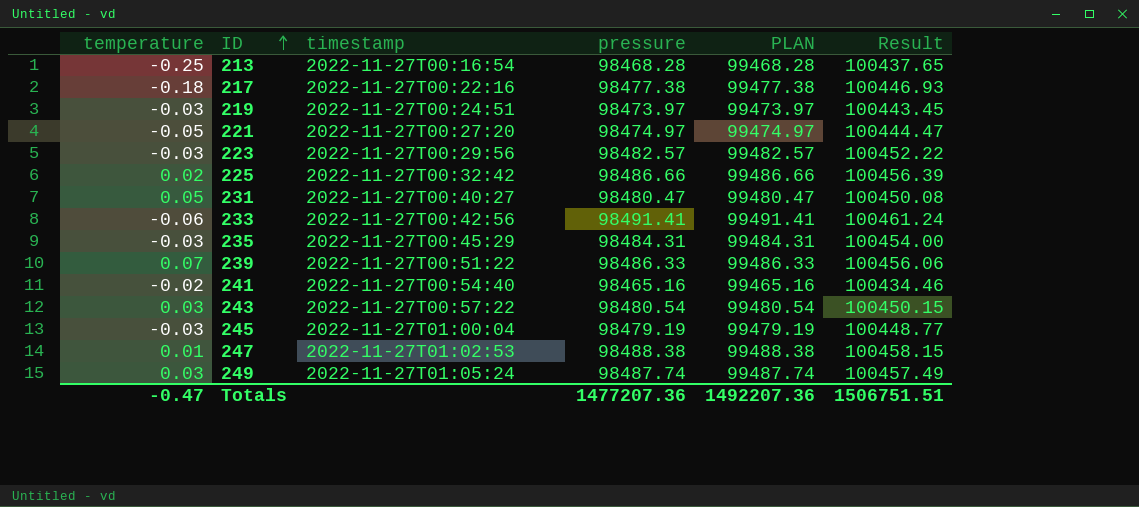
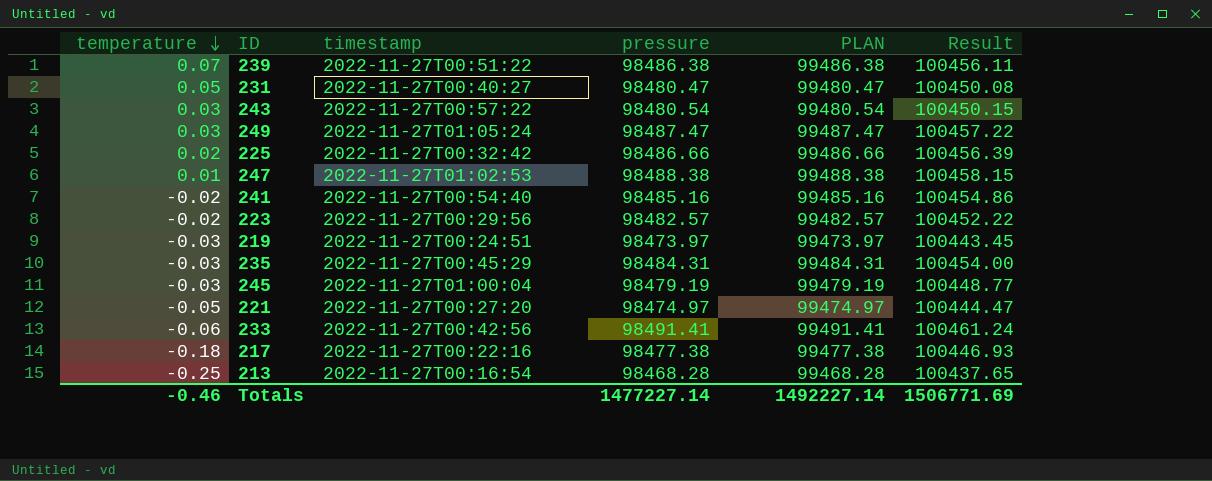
row order: ID ascending -> temperature descending
239 | pressure: 98486.33 -> 98486.38
239 | PLAN: 99486.33 -> 99486.38
239 | Result: 100456.06 -> 100456.11
249 | pressure: 98487.74 -> 98487.47
249 | PLAN: 99487.74 -> 99487.47
249 | Result: 100457.49 -> 100457.22
241 | pressure: 98465.16 -> 98485.16
241 | PLAN: 99465.16 -> 99485.16
241 | Result: 100434.46 -> 100454.86
223 | temperature: -0.03 -> -0.02
Totals | temperature: -0.47 -> -0.46
Totals | pressure: 1477207.36 -> 1477227.14
Totals | PLAN: 1492207.36 -> 1492227.14
Totals | Result: 1506751.51 -> 1506771.69

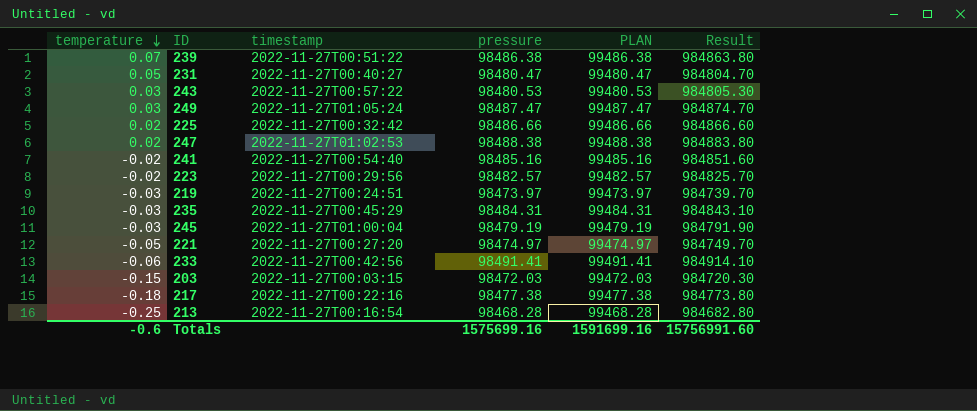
column Result | formula: [pressure] * 1.02 -> [pressure] * 10
243 | pressure: 98480.54 -> 98480.53
243 | PLAN: 99480.54 -> 99480.53
247 | temperature: 0.01 -> 0.02
row 203: none -> -0.15 | 2022-11-27T00:03:15 | 98472.03 | 99472.03 | 984720.30
Totals | temperature: -0.46 -> -0.6
Totals | pressure: 1477227.14 -> 1575699.16
Totals | PLAN: 1492227.14 -> 1591699.16
Totals | Result: 1506771.69 -> 15756991.60

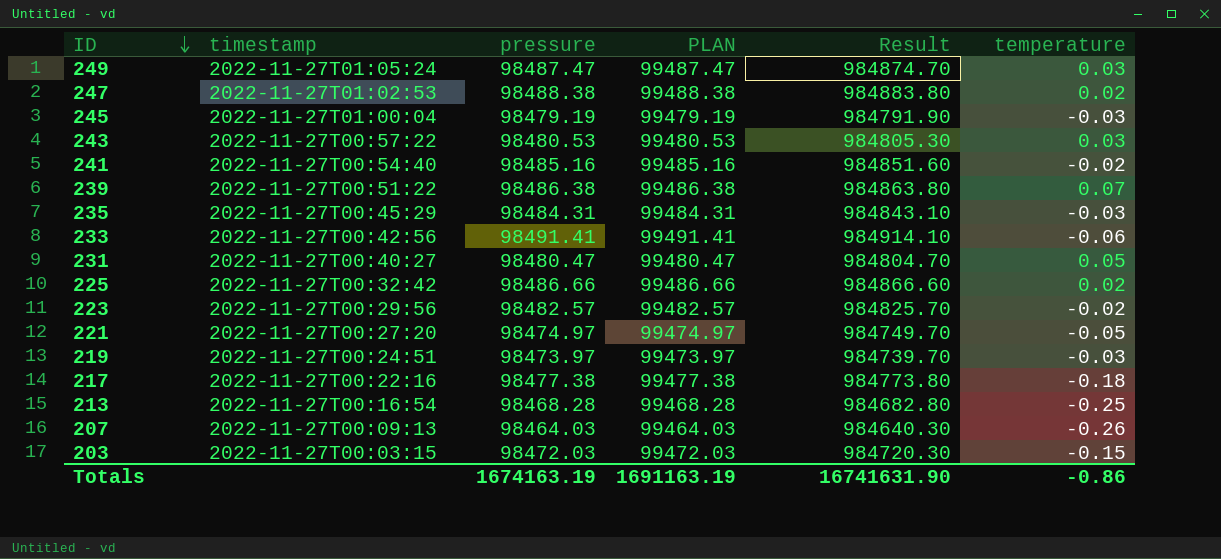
row order: temperature descending -> ID descending
column temperature | position: 1 -> 6
row 207: none -> 2022-11-27T00:09:13 | 98464.03 | 99464.03 | 984640.30 | -0.26
Totals | pressure: 1575699.16 -> 1674163.19
Totals | PLAN: 1591699.16 -> 1691163.19
Totals | Result: 15756991.60 -> 16741631.90
Totals | temperature: -0.6 -> -0.86

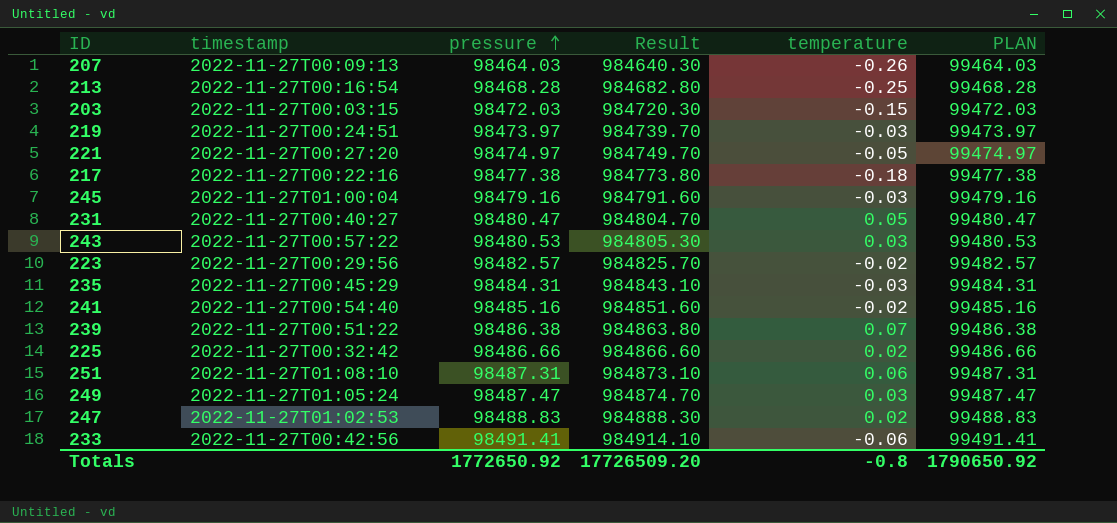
row order: ID descending -> pressure ascending
column PLAN | position: 4 -> 6
245 | pressure: 98479.19 -> 98479.16
245 | Result: 984791.90 -> 984791.60
245 | PLAN: 99479.19 -> 99479.16
row 251: none -> 2022-11-27T01:08:10 | 98487.31 | 984873.10 | 0.06 | 99487.31
247 | pressure: 98488.38 -> 98488.83
247 | Result: 984883.80 -> 984888.30
247 | PLAN: 99488.38 -> 99488.83
Totals | pressure: 1674163.19 -> 1772650.92
Totals | Result: 16741631.90 -> 17726509.20
Totals | temperature: -0.86 -> -0.8
Totals | PLAN: 1691163.19 -> 1790650.92

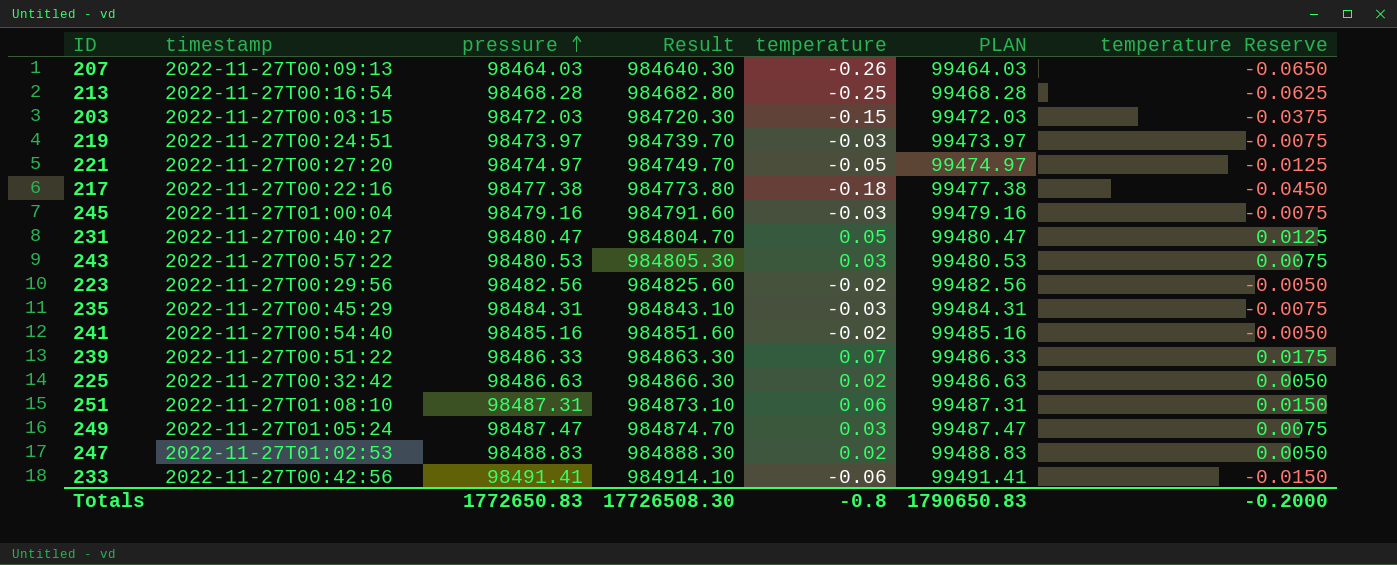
column temperature Reserve | formula: none -> [temperature] * 0.25
223 | pressure: 98482.57 -> 98482.56
223 | Result: 984825.70 -> 984825.60
223 | PLAN: 99482.57 -> 99482.56
239 | pressure: 98486.38 -> 98486.33
239 | Result: 984863.80 -> 984863.30
239 | PLAN: 99486.38 -> 99486.33
225 | pressure: 98486.66 -> 98486.63
225 | Result: 984866.60 -> 984866.30
225 | PLAN: 99486.66 -> 99486.63
Totals | pressure: 1772650.92 -> 1772650.83
Totals | Result: 17726509.20 -> 17726508.30
Totals | PLAN: 1790650.92 -> 1790650.83

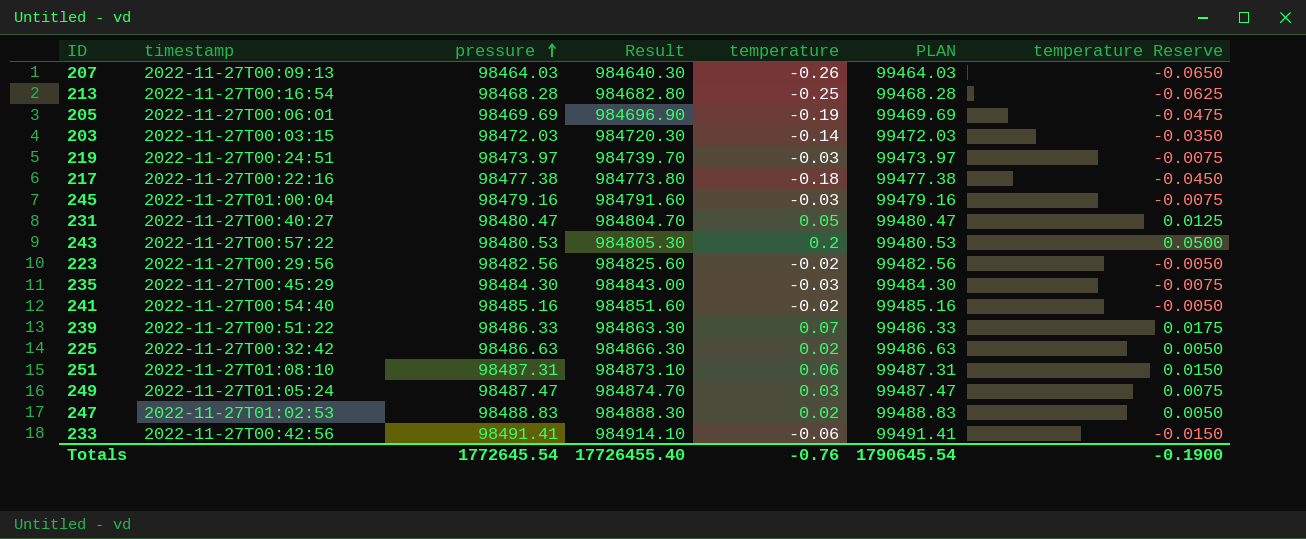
row 221: 2022-11-27T00:27:20 | 98474.97 | 984749.70 | -0.05 | 99474.97 | -0.0125 -> none
row 205: none -> 2022-11-27T00:06:01 | 98469.69 | 984696.90 | -0.19 | 99469.69 | -0.0475
203 | temperature: -0.15 -> -0.14
203 | temperature Reserve: -0.0375 -> -0.0350
243 | temperature: 0.03 -> 0.2
243 | temperature Reserve: 0.0075 -> 0.0500
235 | pressure: 98484.31 -> 98484.30
235 | Result: 984843.10 -> 984843.00
235 | PLAN: 99484.31 -> 99484.30
Totals | pressure: 1772650.83 -> 1772645.54
Totals | Result: 17726508.30 -> 17726455.40
Totals | temperature: -0.8 -> -0.76
Totals | PLAN: 1790650.83 -> 1790645.54
Totals | temperature Reserve: -0.2000 -> -0.1900

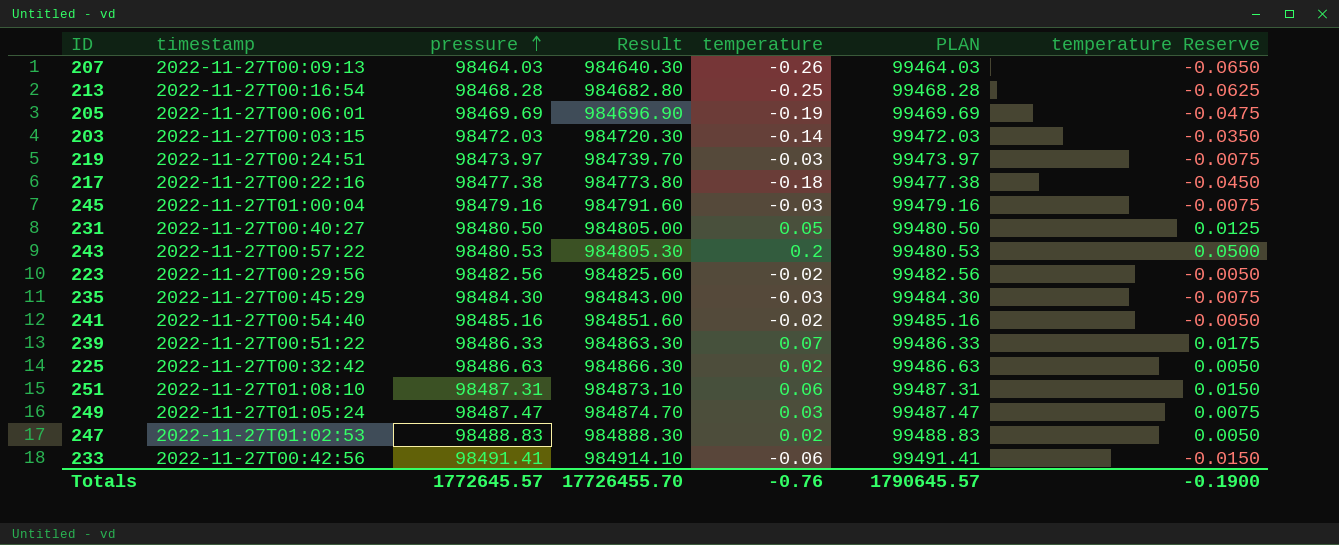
231 | pressure: 98480.47 -> 98480.50
231 | Result: 984804.70 -> 984805.00
231 | PLAN: 99480.47 -> 99480.50
Totals | pressure: 1772645.54 -> 1772645.57
Totals | Result: 17726455.40 -> 17726455.70
Totals | PLAN: 1790645.54 -> 1790645.57

